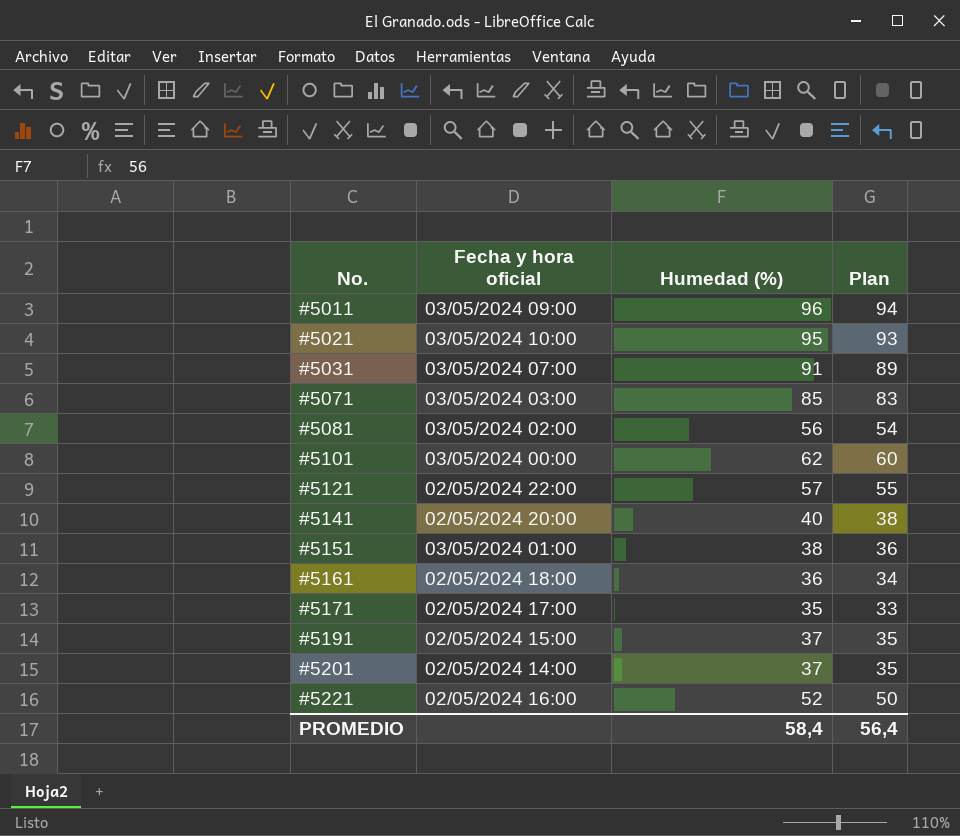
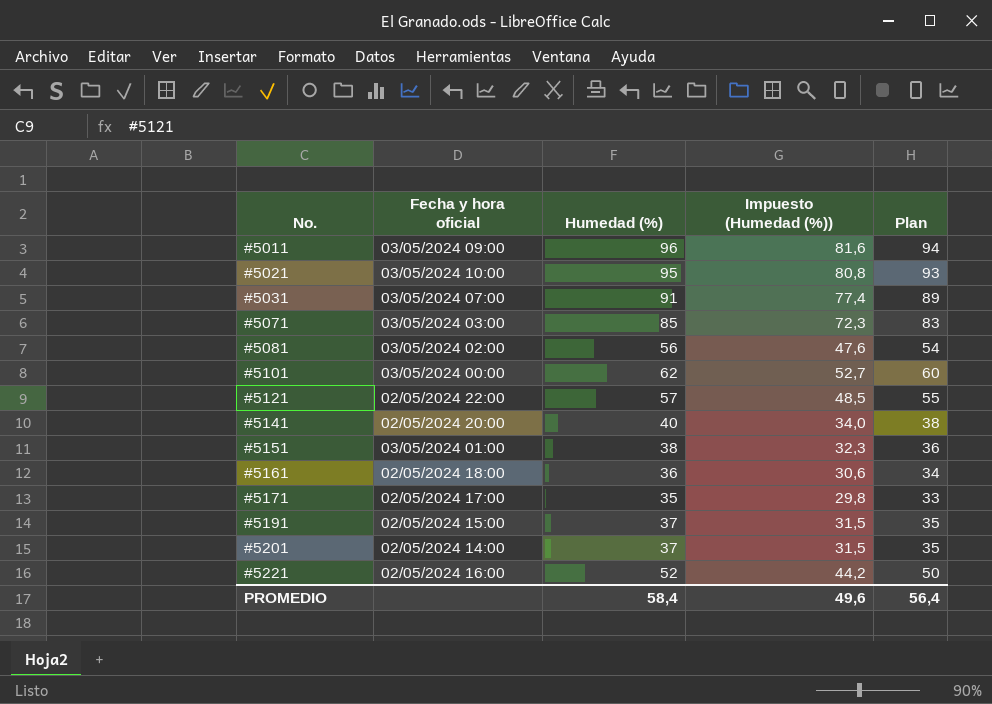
column Impuesto (Humedad (%)) | formula: none -> [Humedad (%)] * 0,85

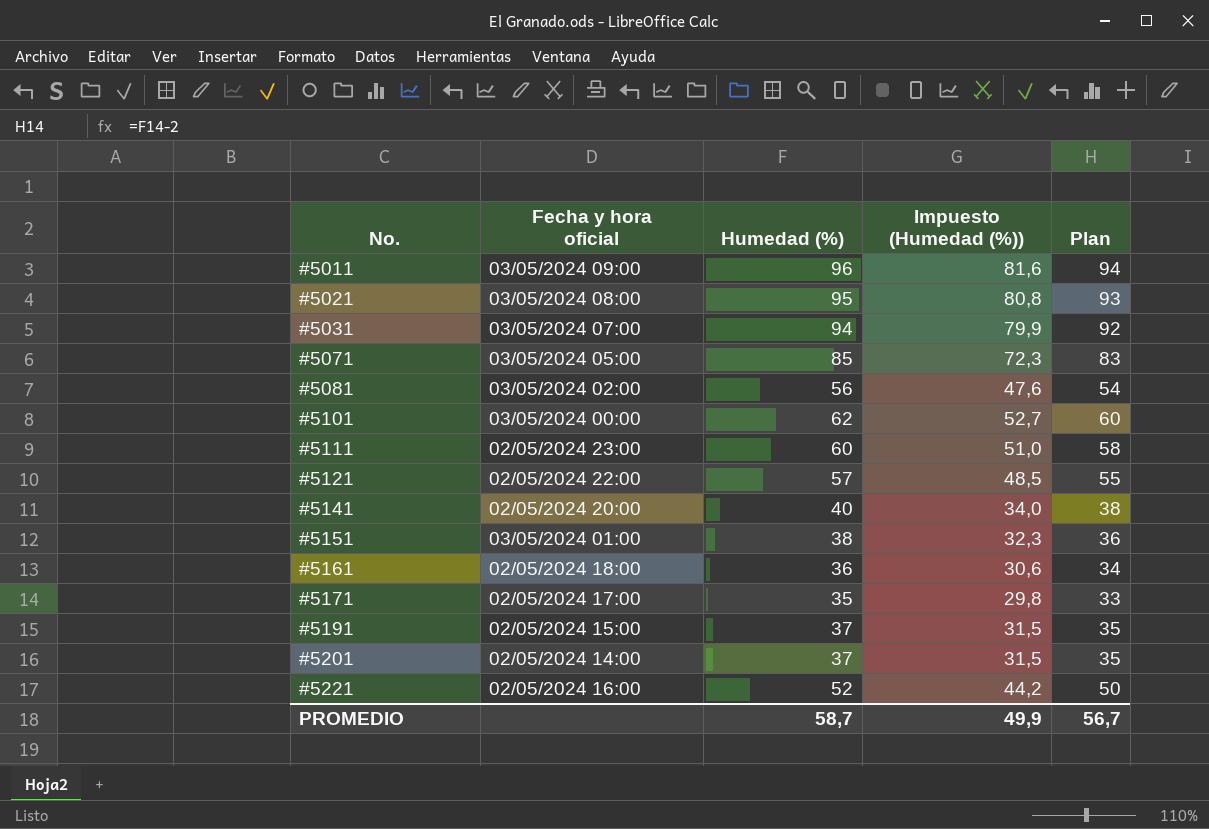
#5021 | Fecha y hora oficial: 03/05/2024 10:00 -> 03/05/2024 08:00
#5031 | Humedad (%): 91 -> 94
#5031 | Impuesto (Humedad (%)): 77,4 -> 79,9
#5031 | Plan: 89 -> 92
#5071 | Fecha y hora oficial: 03/05/2024 03:00 -> 03/05/2024 05:00
row #5111: none -> 02/05/2024 23:00 | 60 | 51,0 | 58
PROMEDIO | Humedad (%): 58,4 -> 58,7
PROMEDIO | Impuesto (Humedad (%)): 49,6 -> 49,9
PROMEDIO | Plan: 56,4 -> 56,7

